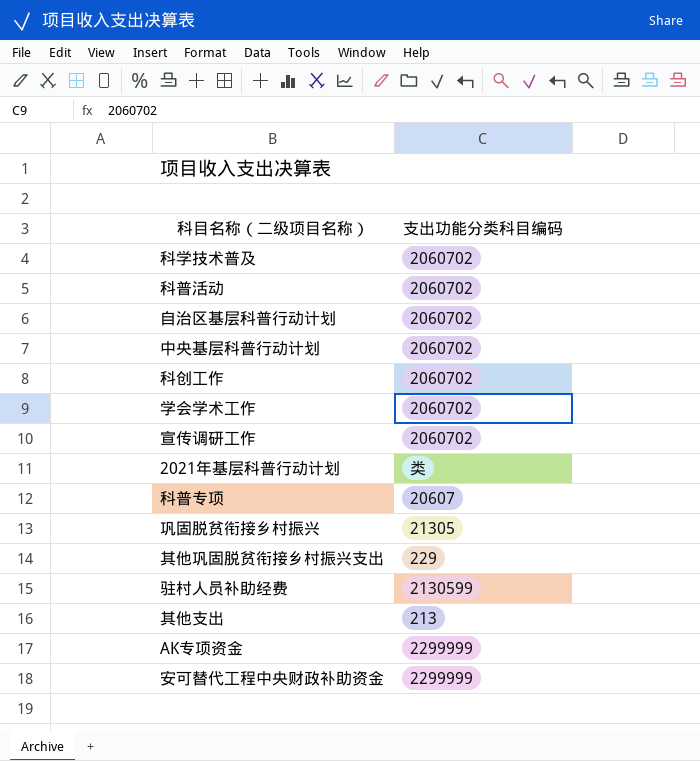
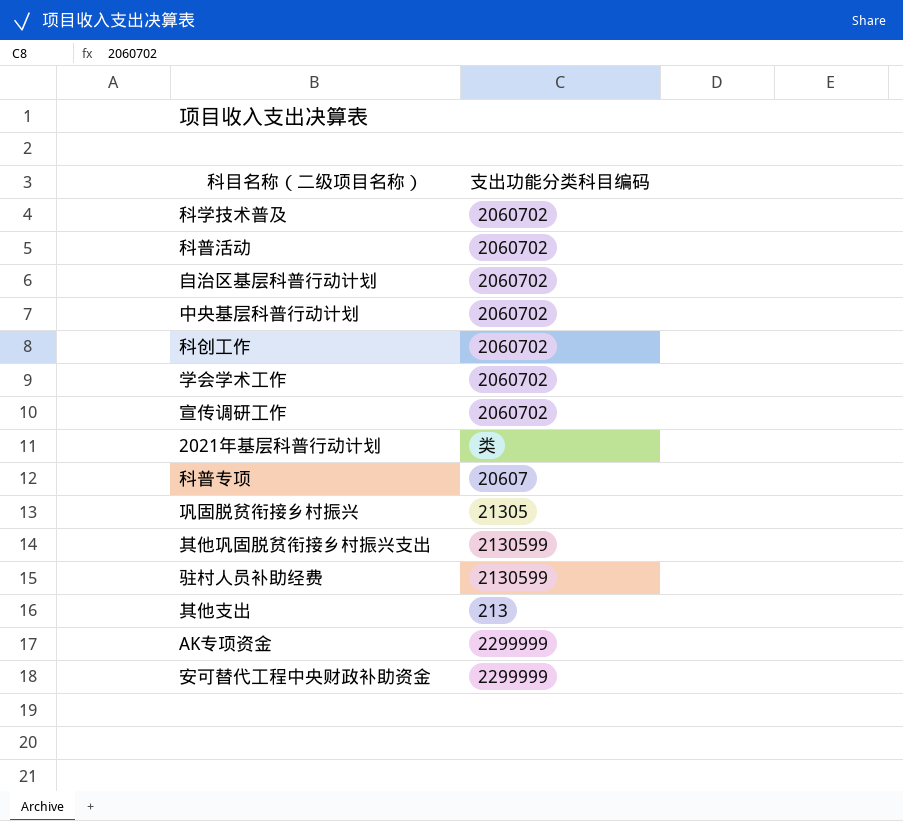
其他巩固脱贫衔接乡村振兴支出 | 支出功能分类科目编码: 229 -> 2130599

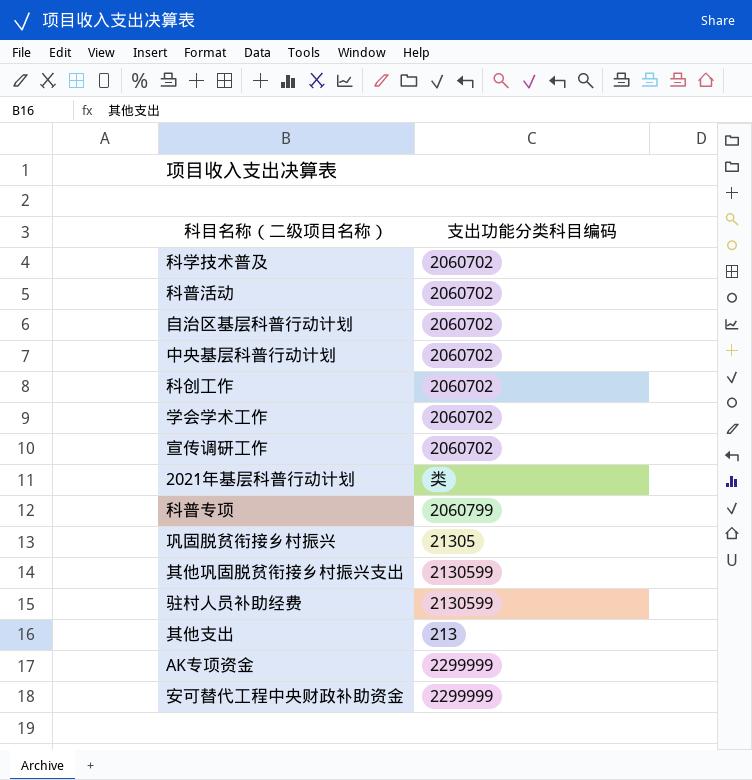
科普专项 | 支出功能分类科目编码: 20607 -> 2060799

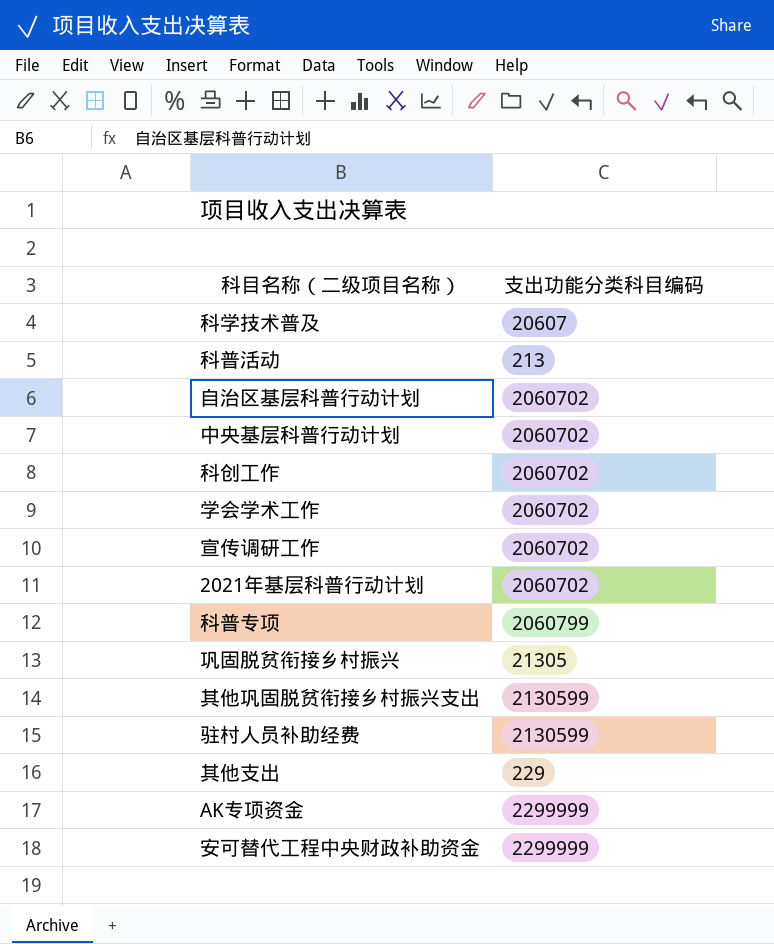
科学技术普及 | 支出功能分类科目编码: 2060702 -> 20607
科普活动 | 支出功能分类科目编码: 2060702 -> 213
2021年基层科普行动计划 | 支出功能分类科目编码: 类 -> 2060702
其他支出 | 支出功能分类科目编码: 213 -> 229

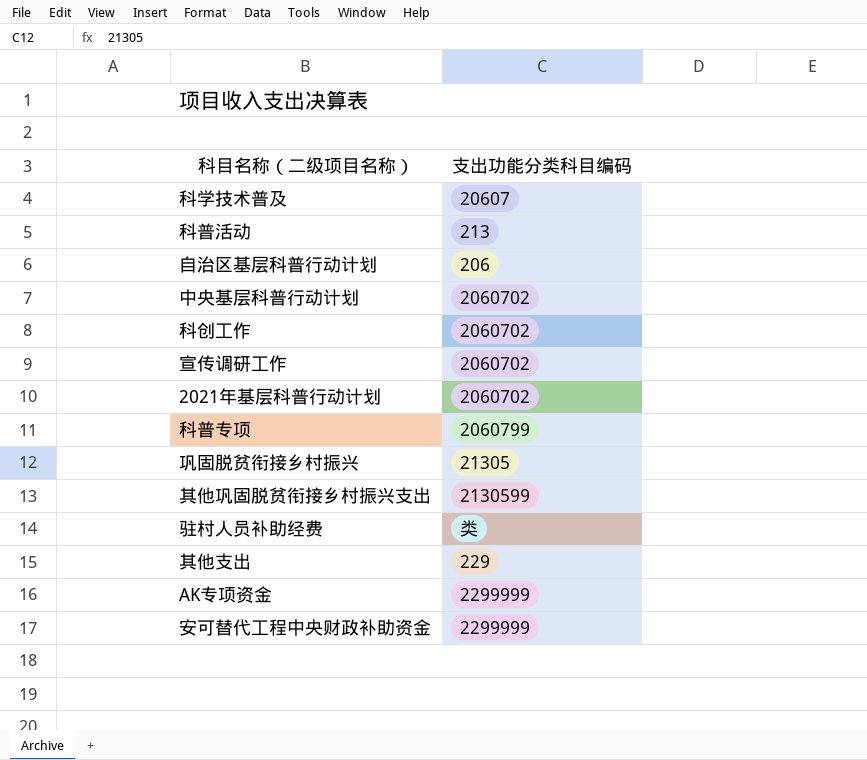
row 学会学术工作: 2060702 -> none
自治区基层科普行动计划 | 支出功能分类科目编码: 2060702 -> 206
驻村人员补助经费 | 支出功能分类科目编码: 2130599 -> 类

